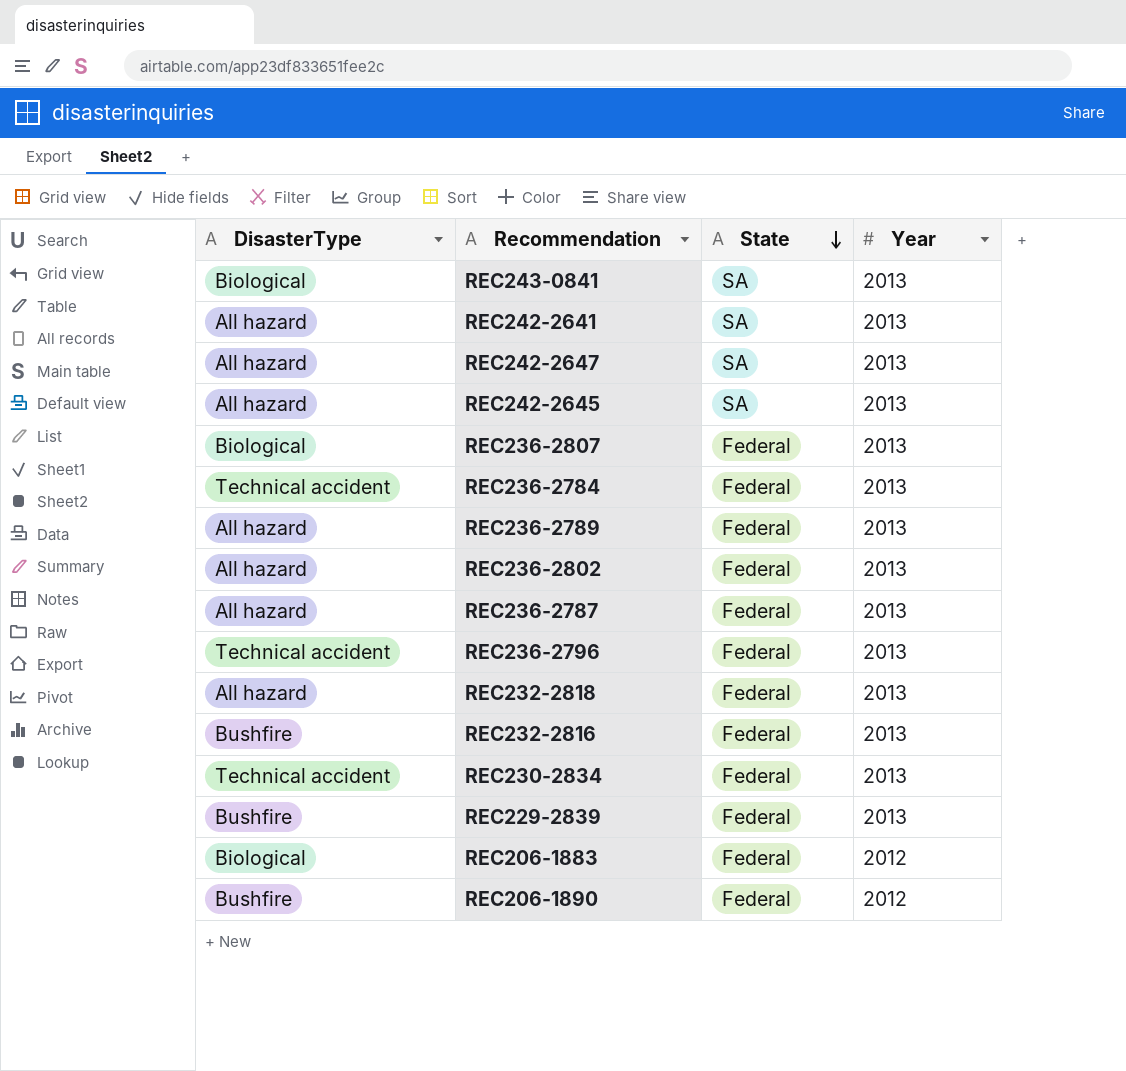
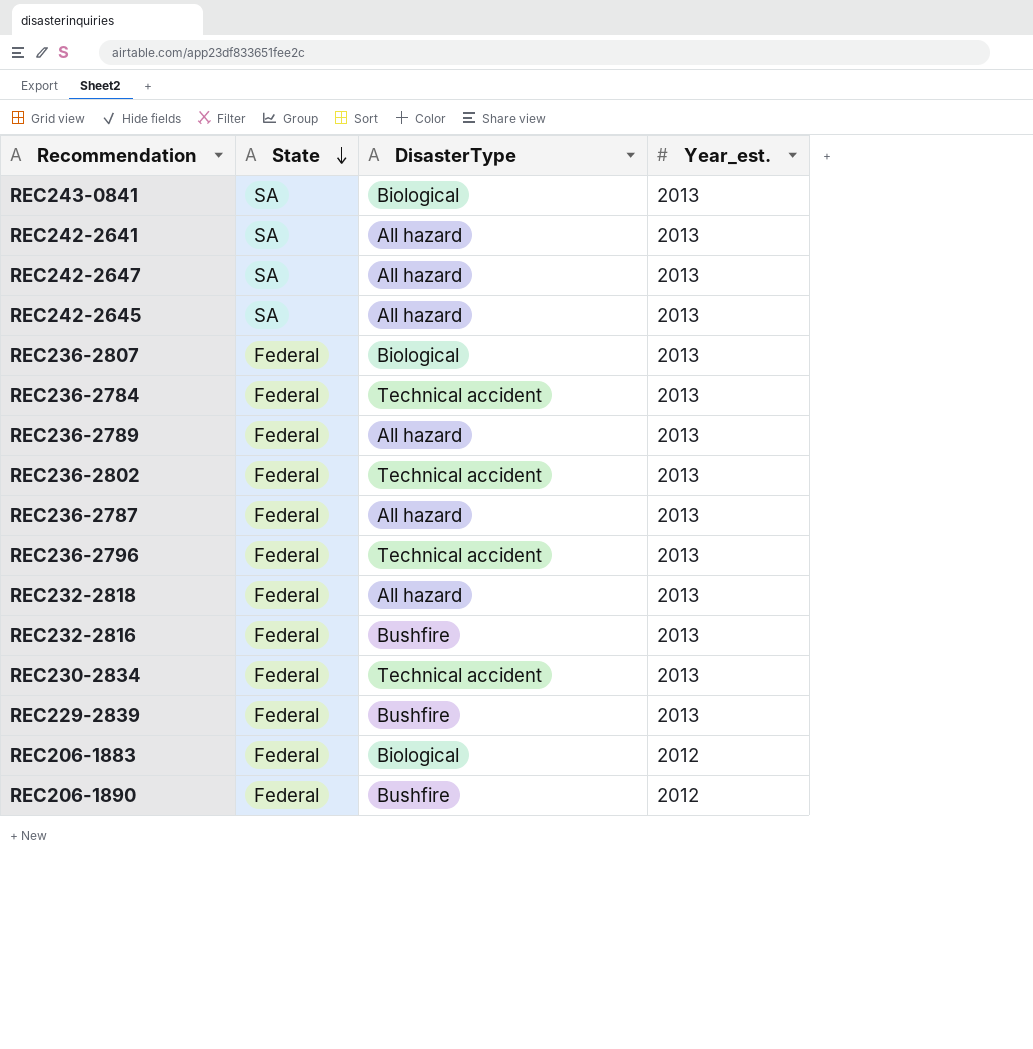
column DisasterType | position: 1 -> 3
column name: Year -> Year_est.
REC236-2802 | DisasterType: All hazard -> Technical accident

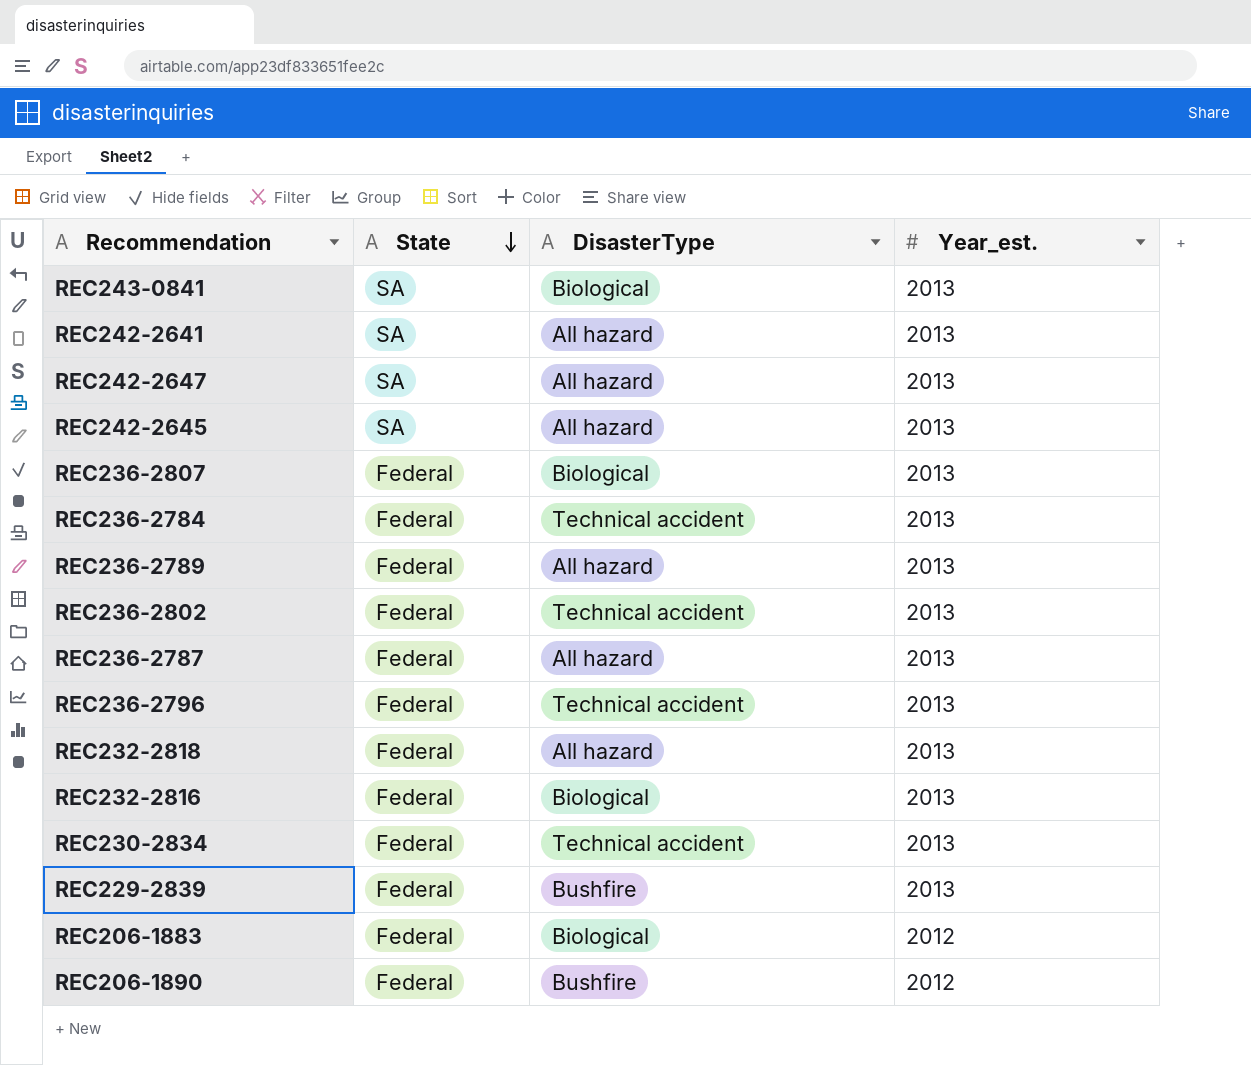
REC232-2816 | DisasterType: Bushfire -> Biological

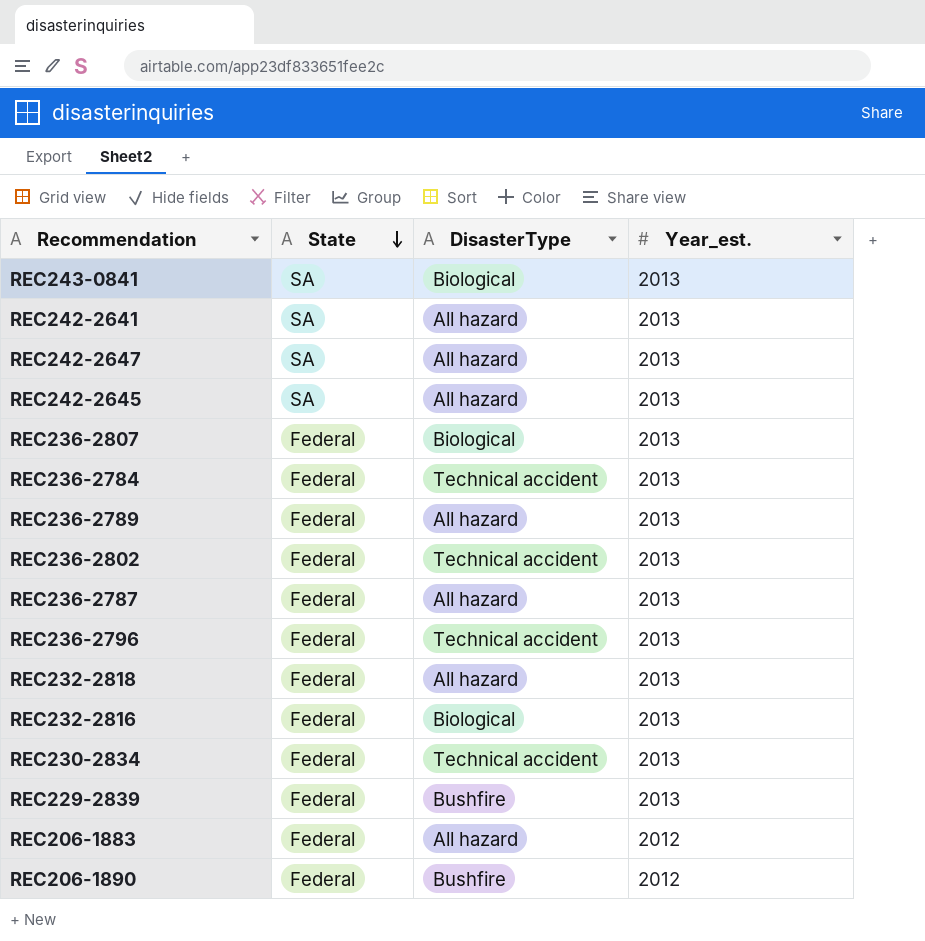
REC206-1883 | DisasterType: Biological -> All hazard

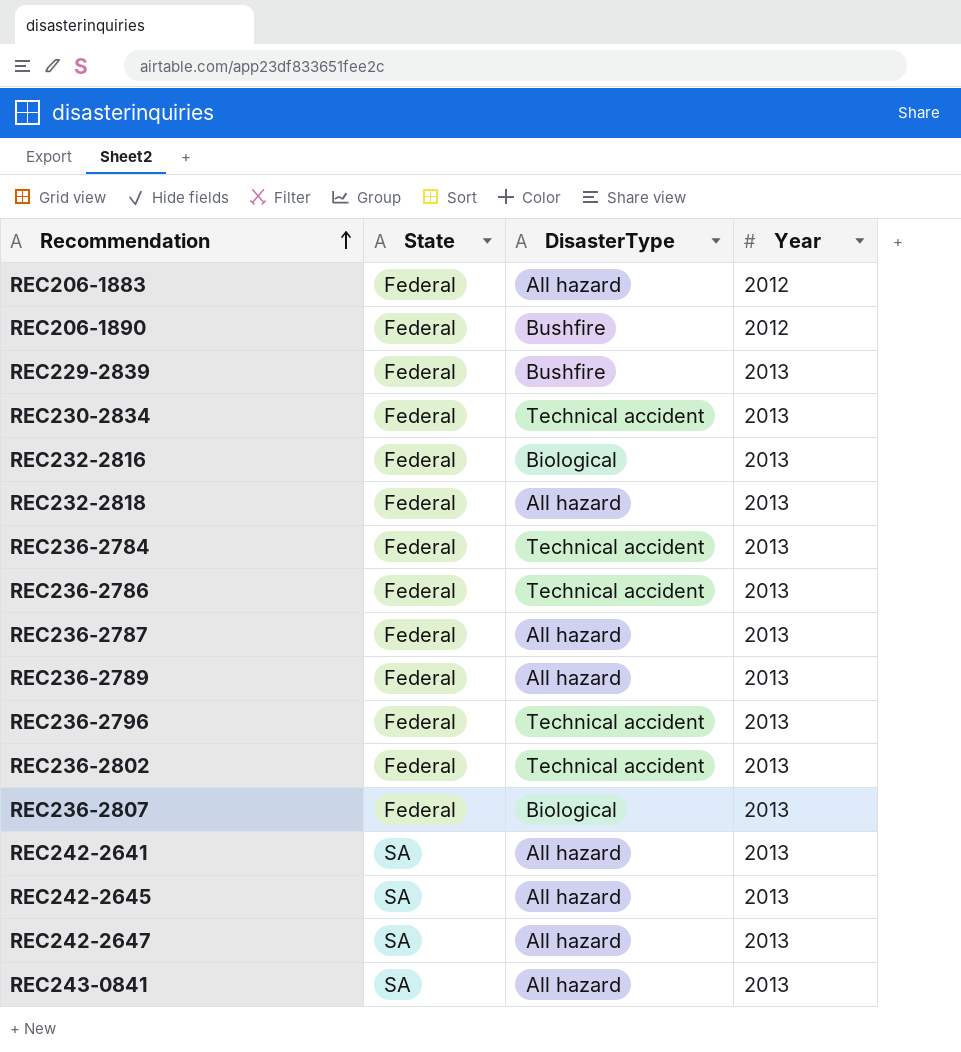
row order: State descending -> Recommendation ascending
column name: Year_est. -> Year
row REC236-2786: none -> Federal | Technical accident | 2013
REC243-0841 | DisasterType: Biological -> All hazard

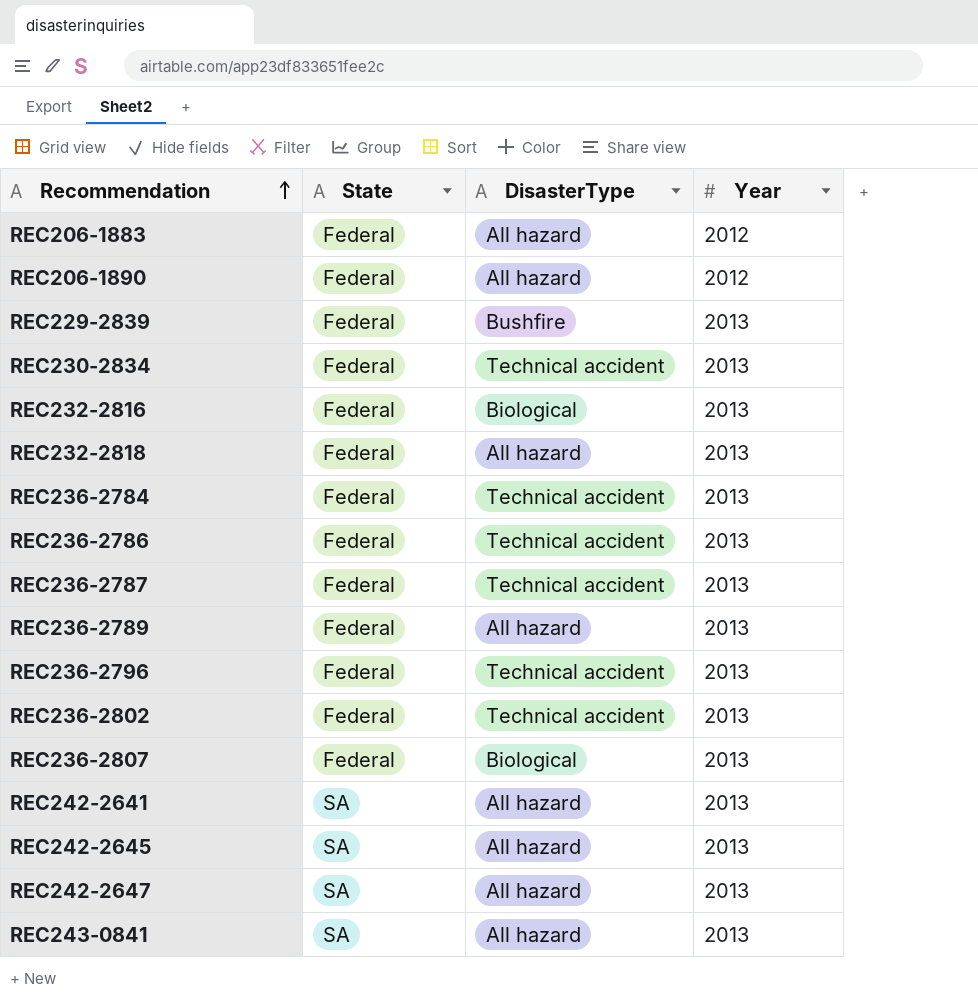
REC206-1890 | DisasterType: Bushfire -> All hazard
REC236-2787 | DisasterType: All hazard -> Technical accident

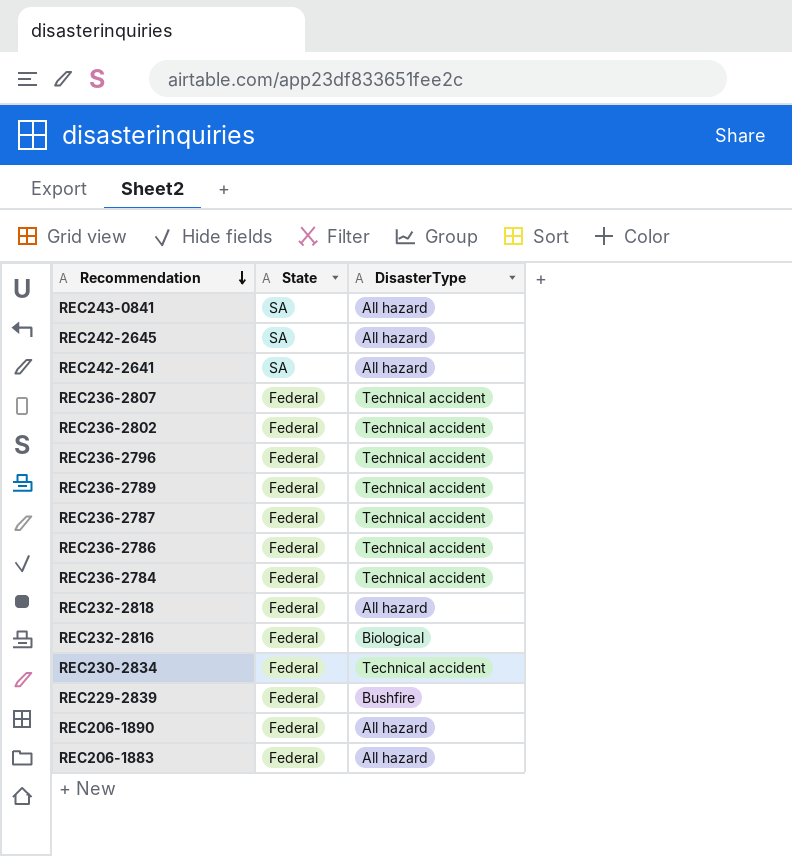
row order: Recommendation ascending -> Recommendation descending
column Year | position: 4 -> none
row REC242-2647: SA | All hazard | 2013 -> none
REC236-2807 | DisasterType: Biological -> Technical accident
REC236-2789 | DisasterType: All hazard -> Technical accident

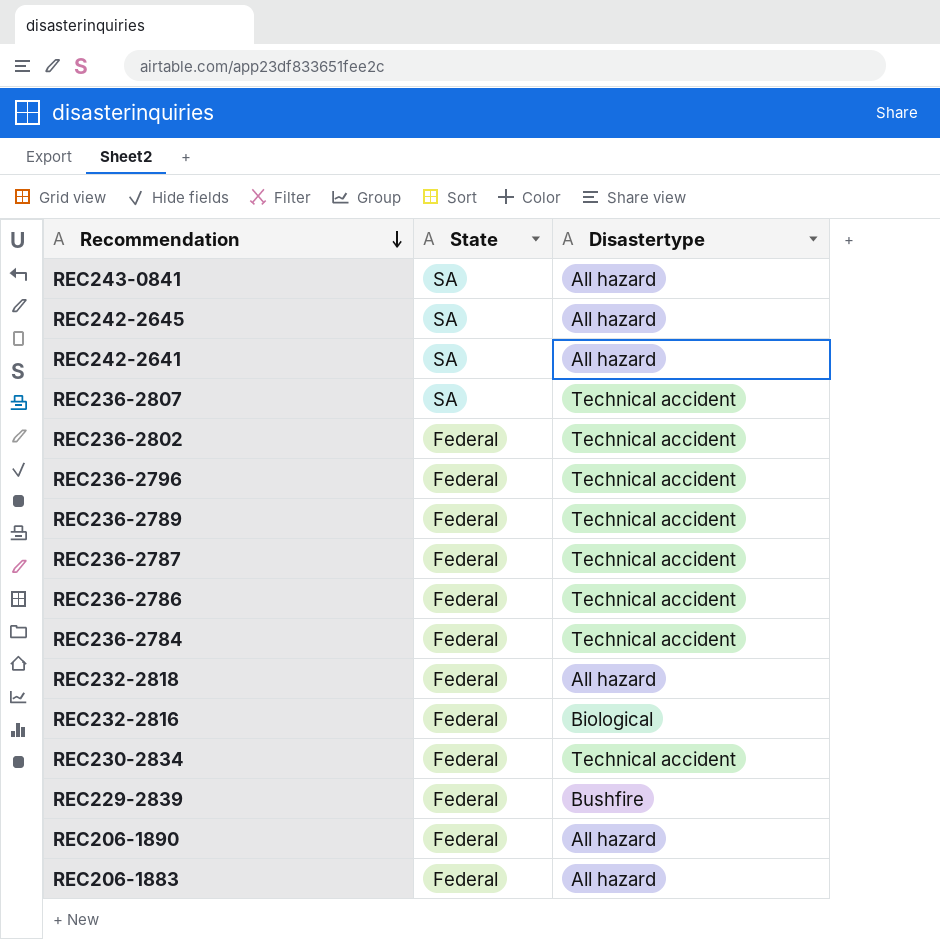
column name: DisasterType -> Disastertype
REC236-2807 | State: Federal -> SA

